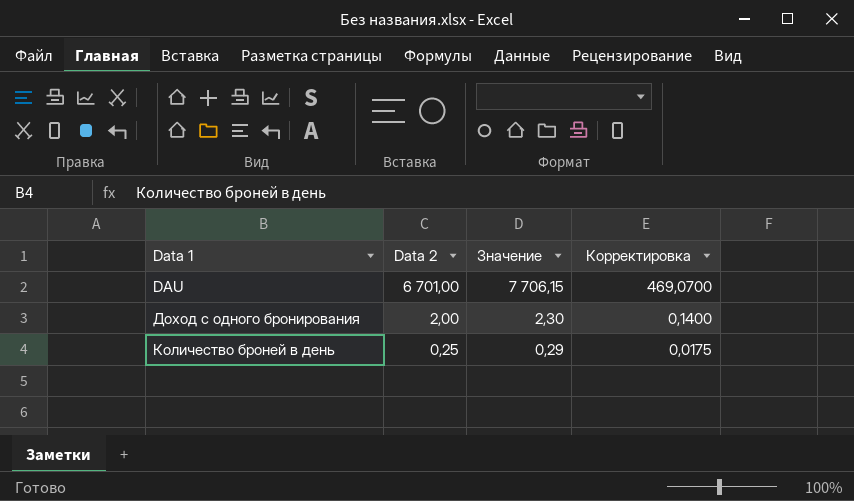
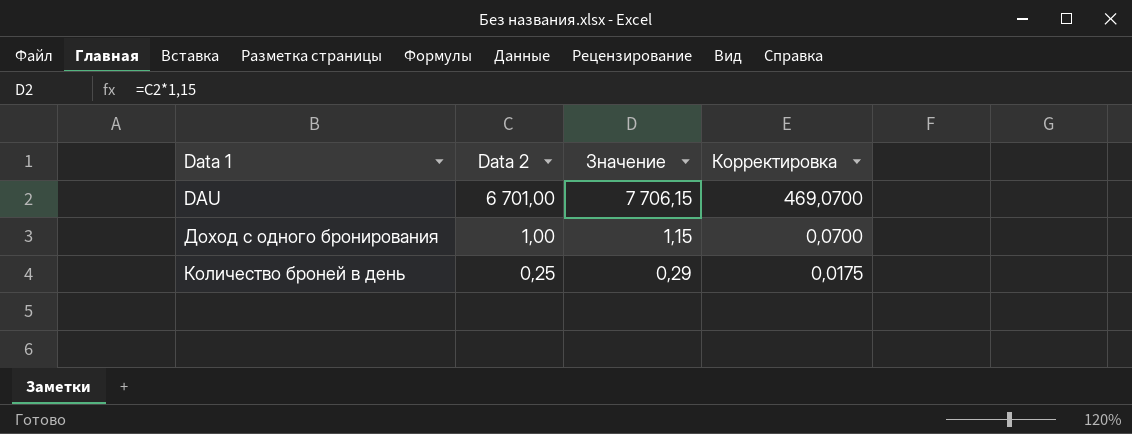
Доход с одного бронирования | Data 2: 2,00 -> 1,00
Доход с одного бронирования | Значение: 2,30 -> 1,15
Доход с одного бронирования | Корректировка: 0,1400 -> 0,0700

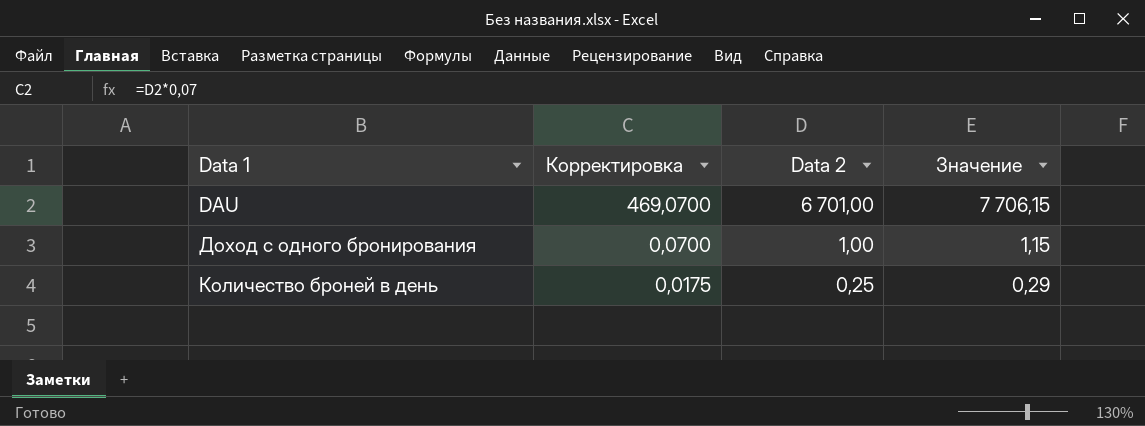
column Корректировка | position: 4 -> 2

